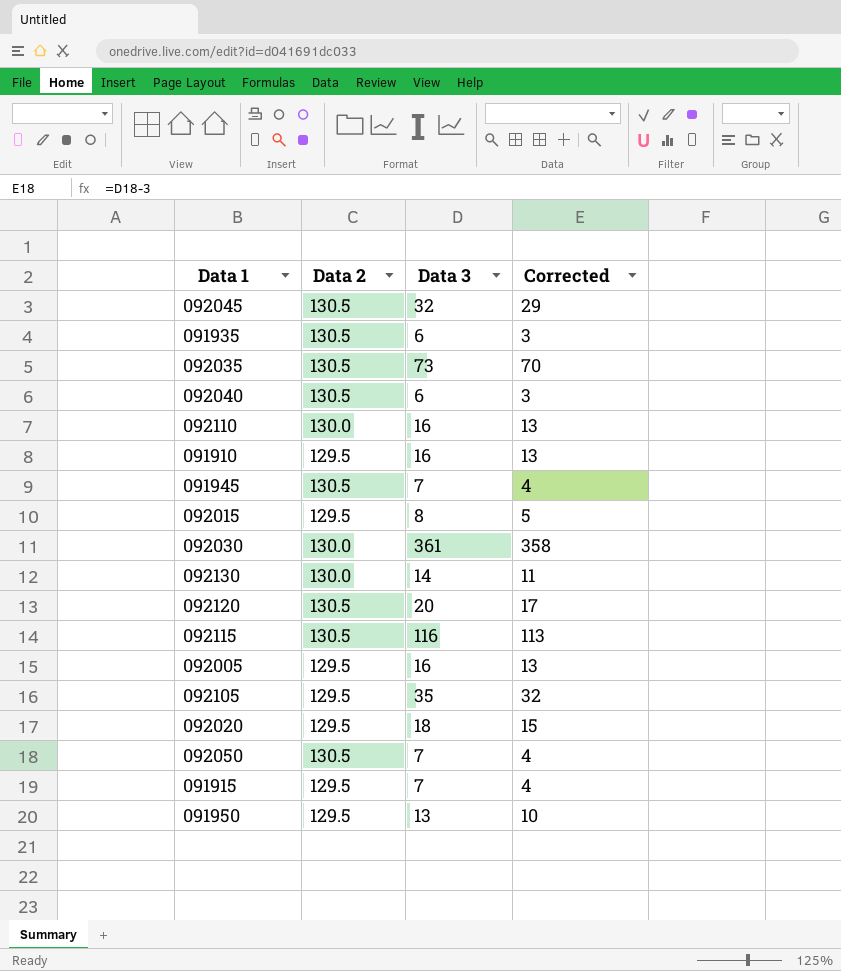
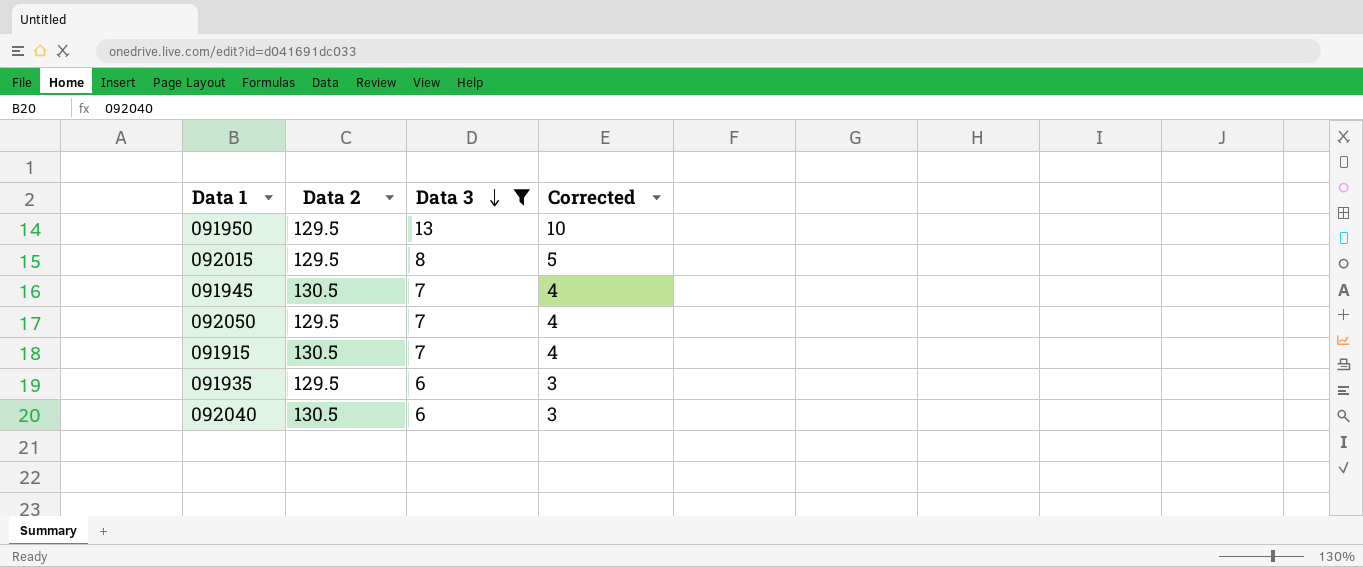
filter: none -> Data 3 <= 13
row order: none -> Data 3 descending
092050 | Data 2: 130.5 -> 129.5
091915 | Data 2: 129.5 -> 130.5
091935 | Data 2: 130.5 -> 129.5

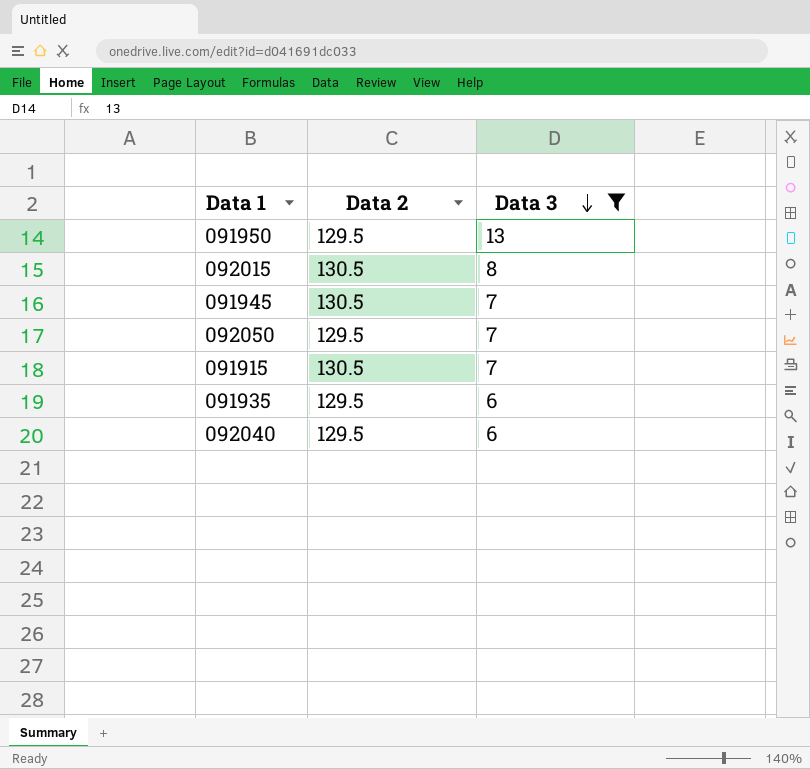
column Corrected | formula: [Data 3] - 3 -> none
092015 | Data 2: 129.5 -> 130.5
092040 | Data 2: 130.5 -> 129.5

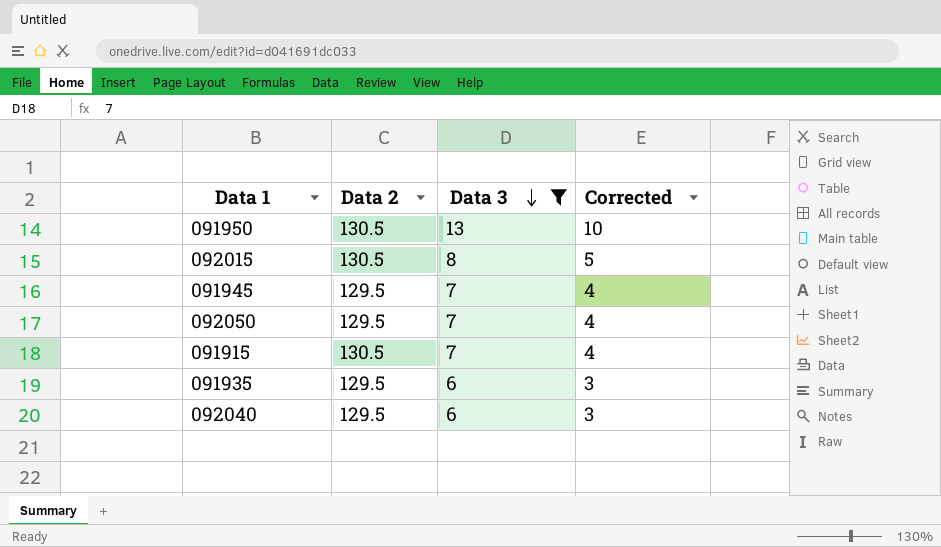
column Corrected | formula: none -> [Data 3] - 3
091950 | Data 2: 129.5 -> 130.5
091945 | Data 2: 130.5 -> 129.5

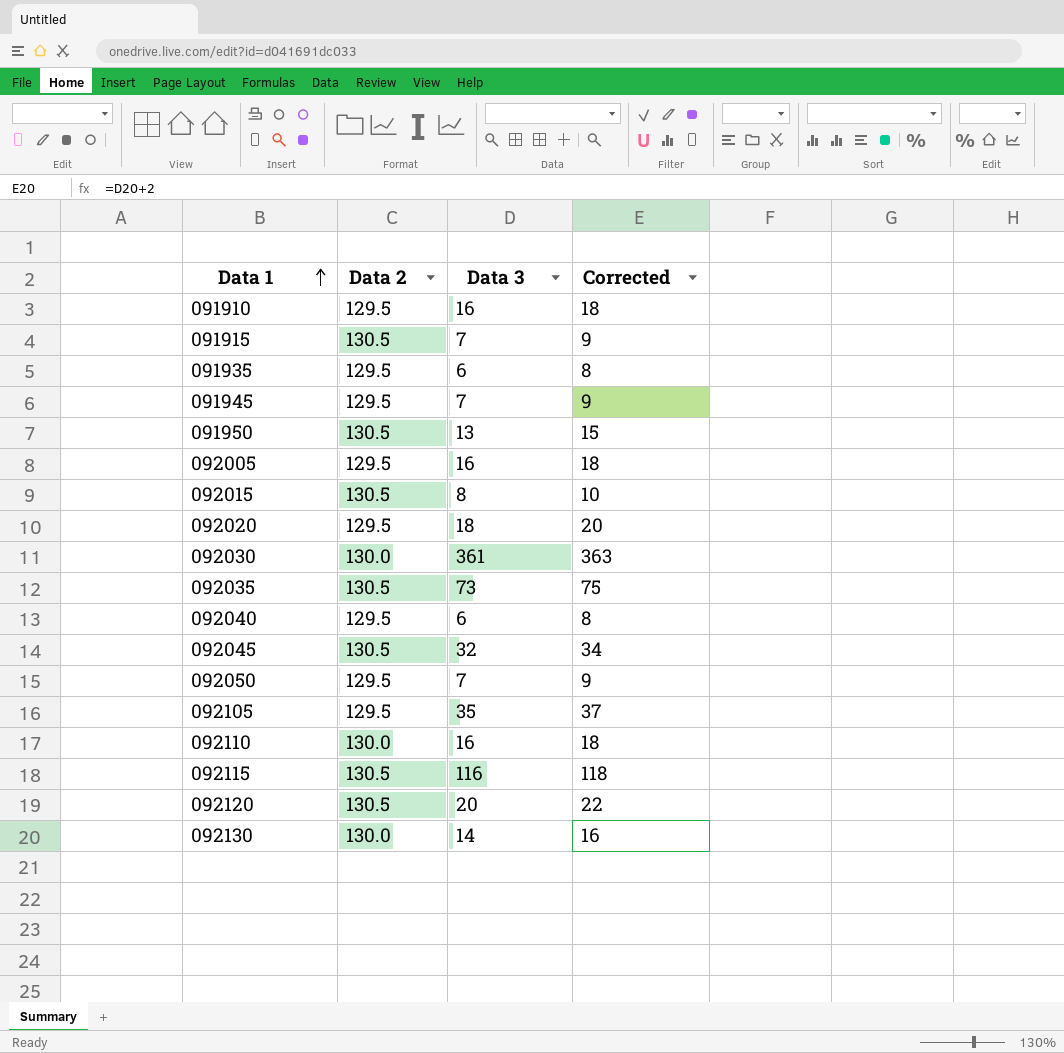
filter: Data 3 <= 13 -> none
row order: Data 3 descending -> Data 1 ascending
column Corrected | formula: [Data 3] - 3 -> [Data 3] + 2

